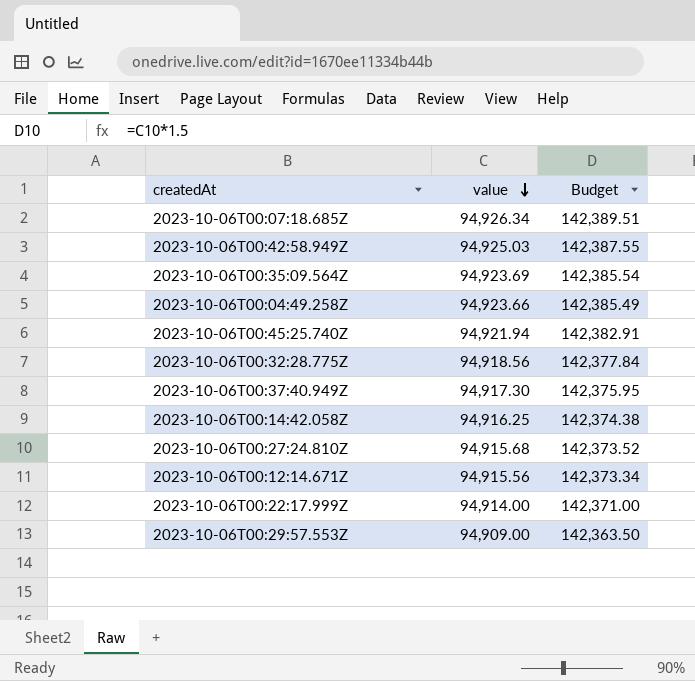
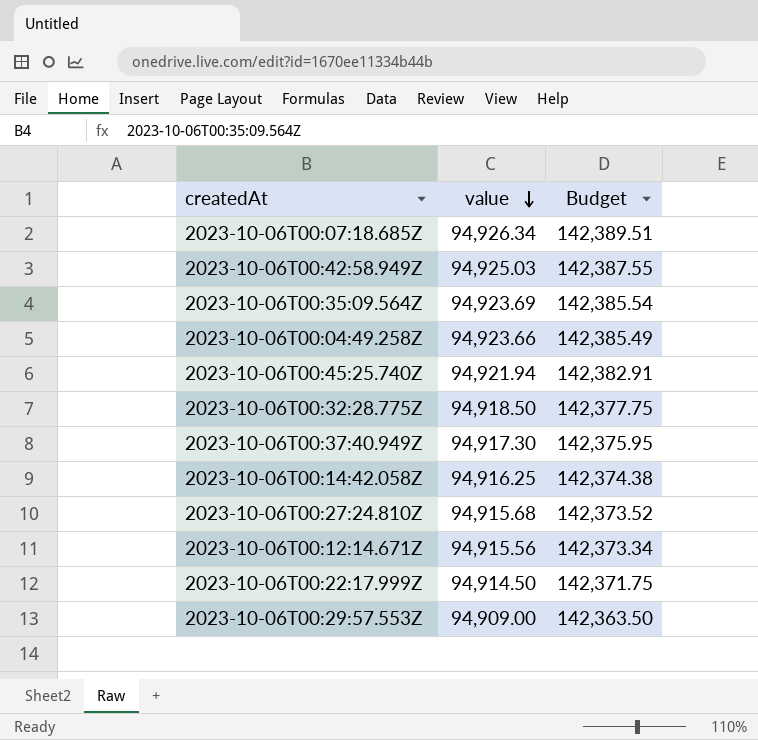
2023-10-06T00:32:28.775Z | value: 94,918.56 -> 94,918.50
2023-10-06T00:32:28.775Z | Budget: 142,377.84 -> 142,377.75
2023-10-06T00:22:17.999Z | value: 94,914.00 -> 94,914.50
2023-10-06T00:22:17.999Z | Budget: 142,371.00 -> 142,371.75

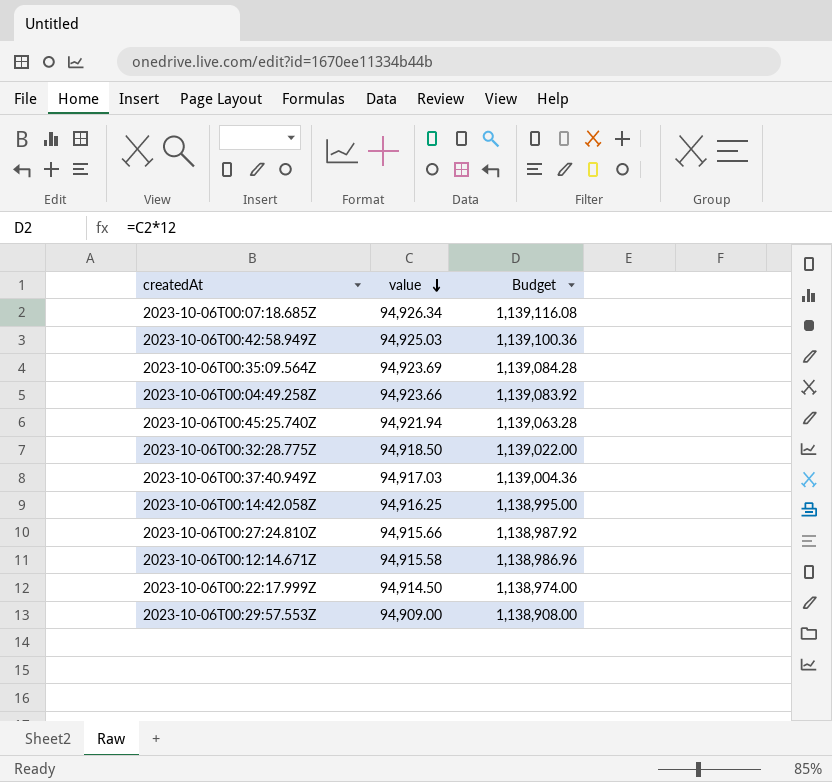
column Budget | formula: [value] * 1.5 -> [value] * 12
2023-10-06T00:37:40.949Z | value: 94,917.30 -> 94,917.03
2023-10-06T00:27:24.810Z | value: 94,915.68 -> 94,915.66
2023-10-06T00:12:14.671Z | value: 94,915.56 -> 94,915.58

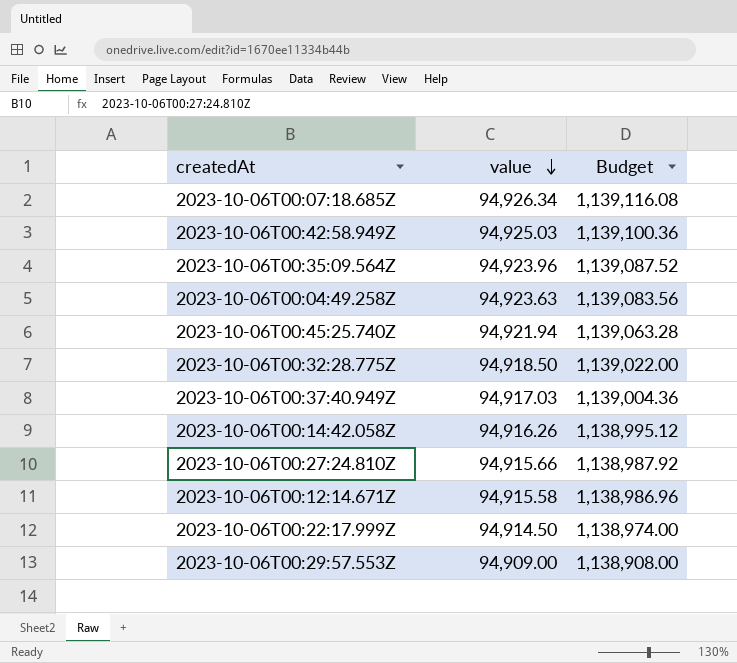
2023-10-06T00:35:09.564Z | value: 94,923.69 -> 94,923.96
2023-10-06T00:35:09.564Z | Budget: 1,139,084.28 -> 1,139,087.52
2023-10-06T00:04:49.258Z | value: 94,923.66 -> 94,923.63
2023-10-06T00:04:49.258Z | Budget: 1,139,083.92 -> 1,139,083.56
2023-10-06T00:14:42.058Z | value: 94,916.25 -> 94,916.26
2023-10-06T00:14:42.058Z | Budget: 1,138,995.00 -> 1,138,995.12

